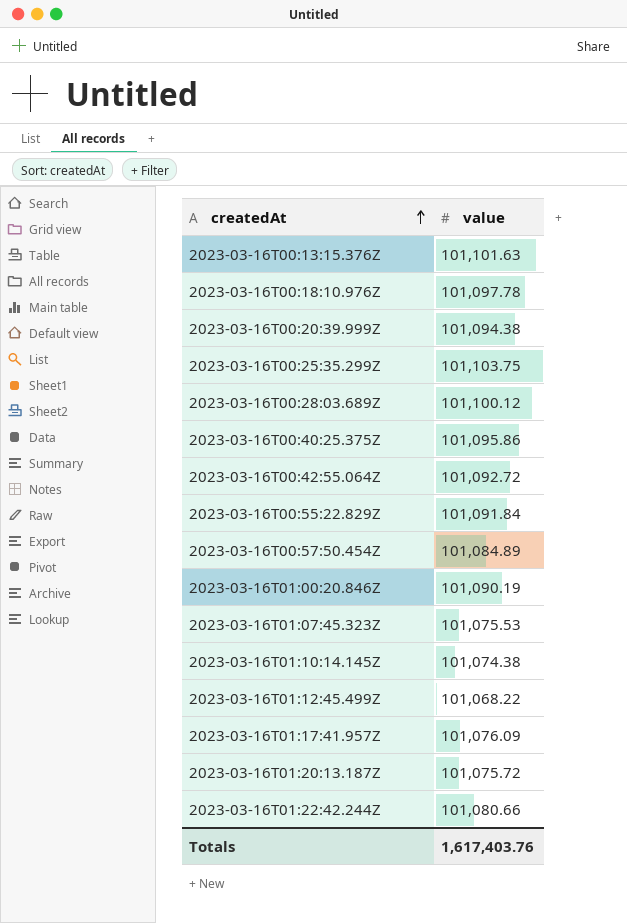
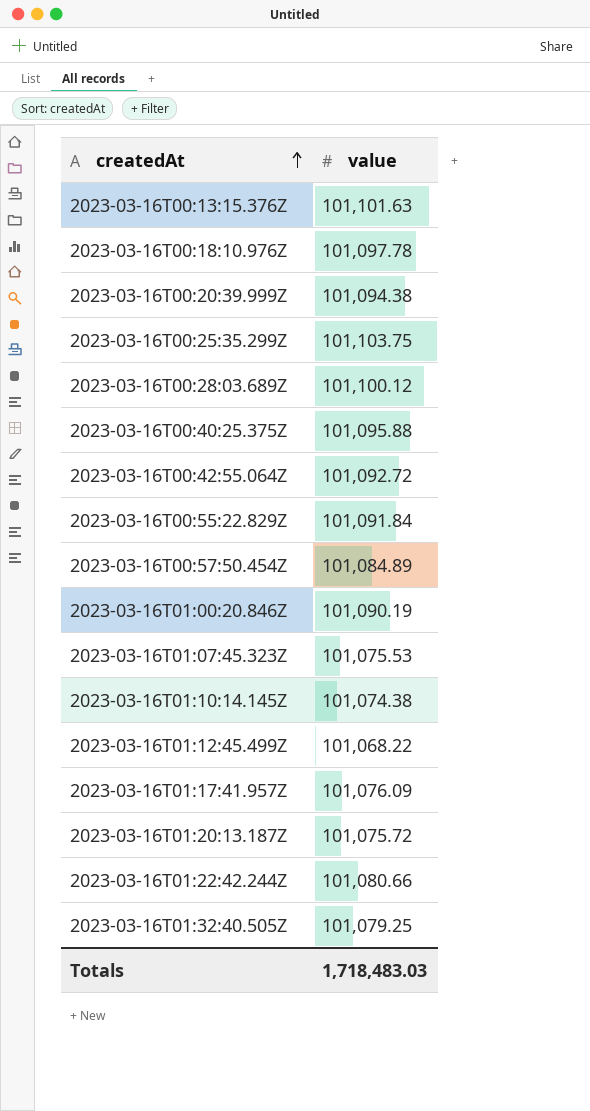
2023-03-16T00:40:25.375Z | value: 101,095.86 -> 101,095.88
row 2023-03-16T01:32:40.505Z: none -> 101,079.25
Totals | value: 1,617,403.76 -> 1,718,483.03

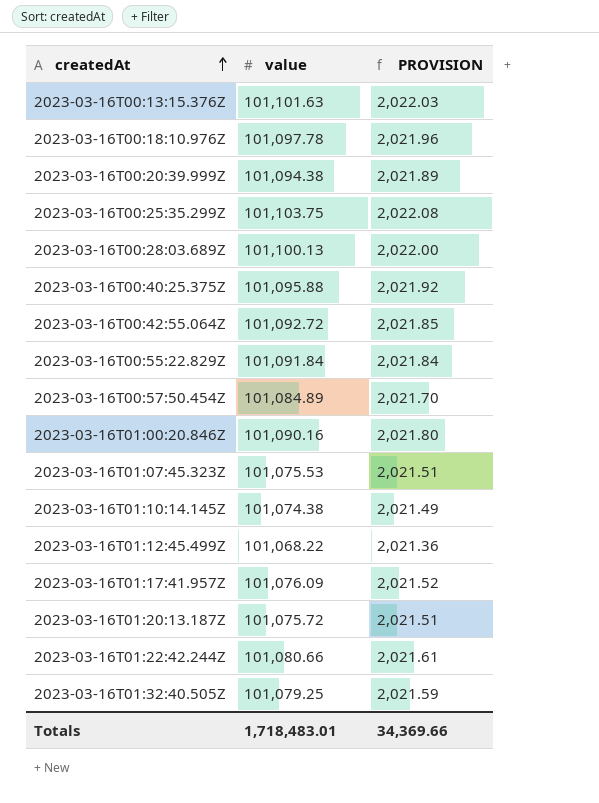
column PROVISION | formula: none -> [value] * 0.02
2023-03-16T00:28:03.689Z | value: 101,100.12 -> 101,100.13
2023-03-16T01:00:20.846Z | value: 101,090.19 -> 101,090.16
Totals | value: 1,718,483.03 -> 1,718,483.01

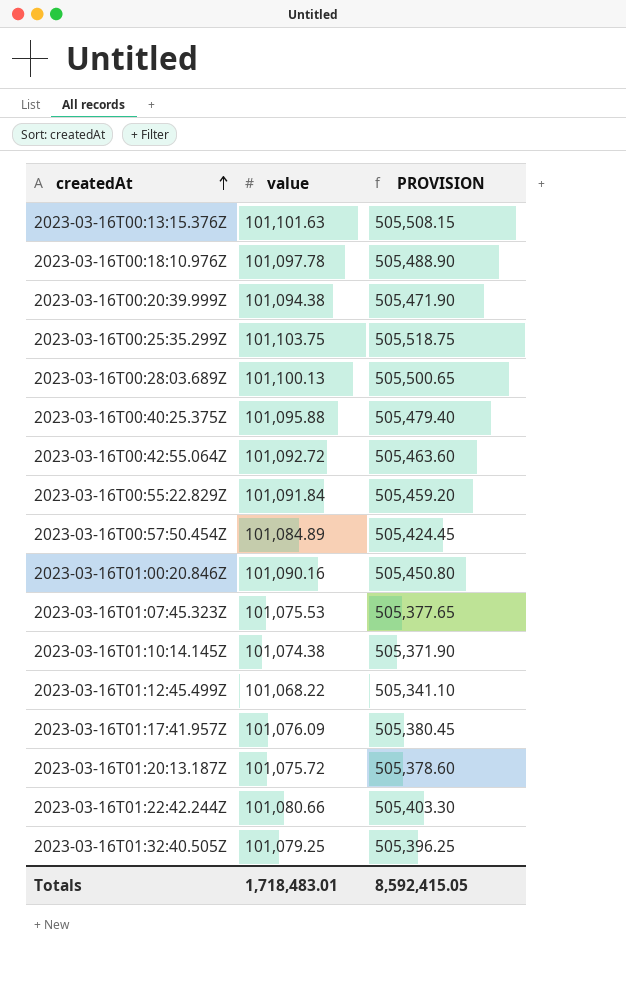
column PROVISION | formula: [value] * 0.02 -> [value] * 5
Totals | PROVISION: 34,369.66 -> 8,592,415.05

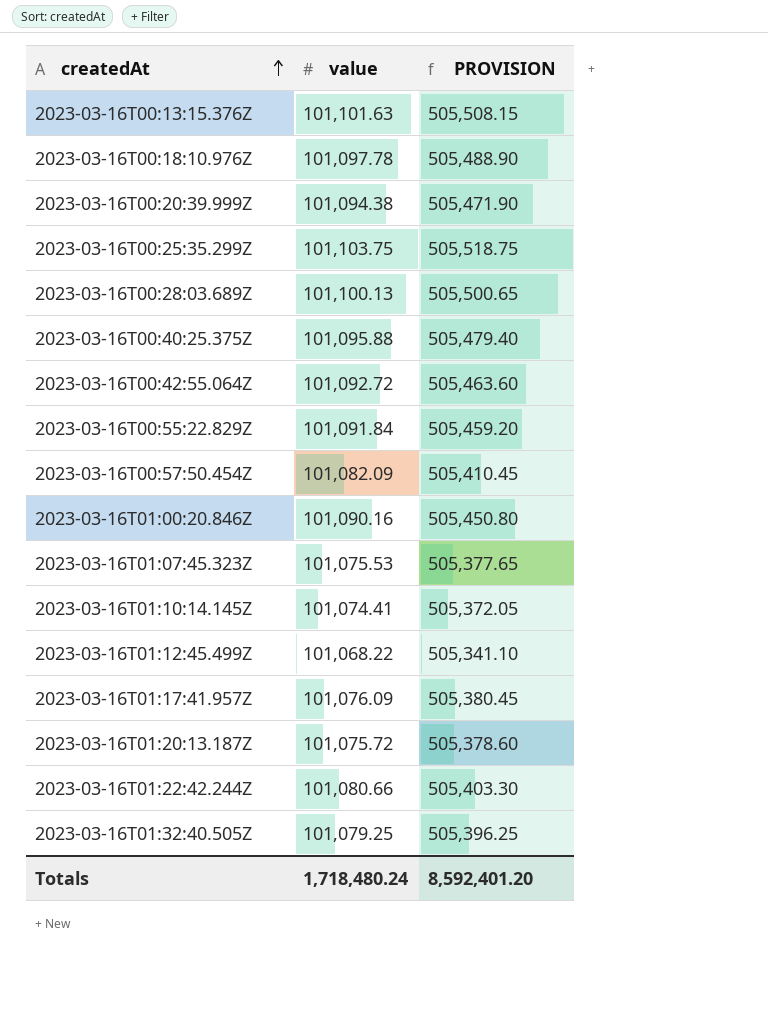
2023-03-16T00:57:50.454Z | value: 101,084.89 -> 101,082.09
2023-03-16T00:57:50.454Z | PROVISION: 505,424.45 -> 505,410.45
2023-03-16T01:10:14.145Z | value: 101,074.38 -> 101,074.41
2023-03-16T01:10:14.145Z | PROVISION: 505,371.90 -> 505,372.05
Totals | value: 1,718,483.01 -> 1,718,480.24
Totals | PROVISION: 8,592,415.05 -> 8,592,401.20

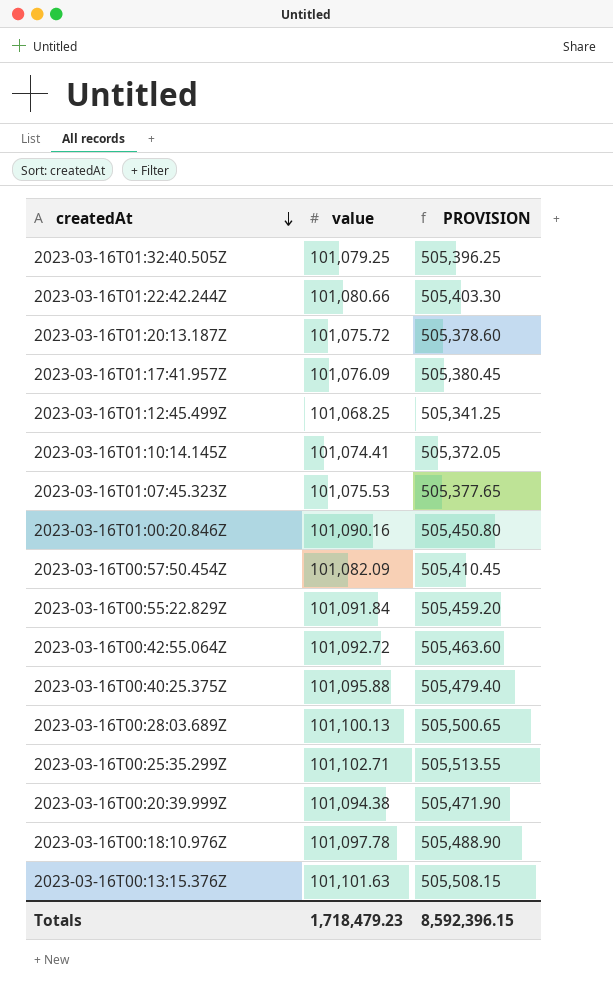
row order: createdAt ascending -> createdAt descending
2023-03-16T01:12:45.499Z | value: 101,068.22 -> 101,068.25
2023-03-16T01:12:45.499Z | PROVISION: 505,341.10 -> 505,341.25
2023-03-16T00:25:35.299Z | value: 101,103.75 -> 101,102.71
2023-03-16T00:25:35.299Z | PROVISION: 505,518.75 -> 505,513.55
Totals | value: 1,718,480.24 -> 1,718,479.23
Totals | PROVISION: 8,592,401.20 -> 8,592,396.15

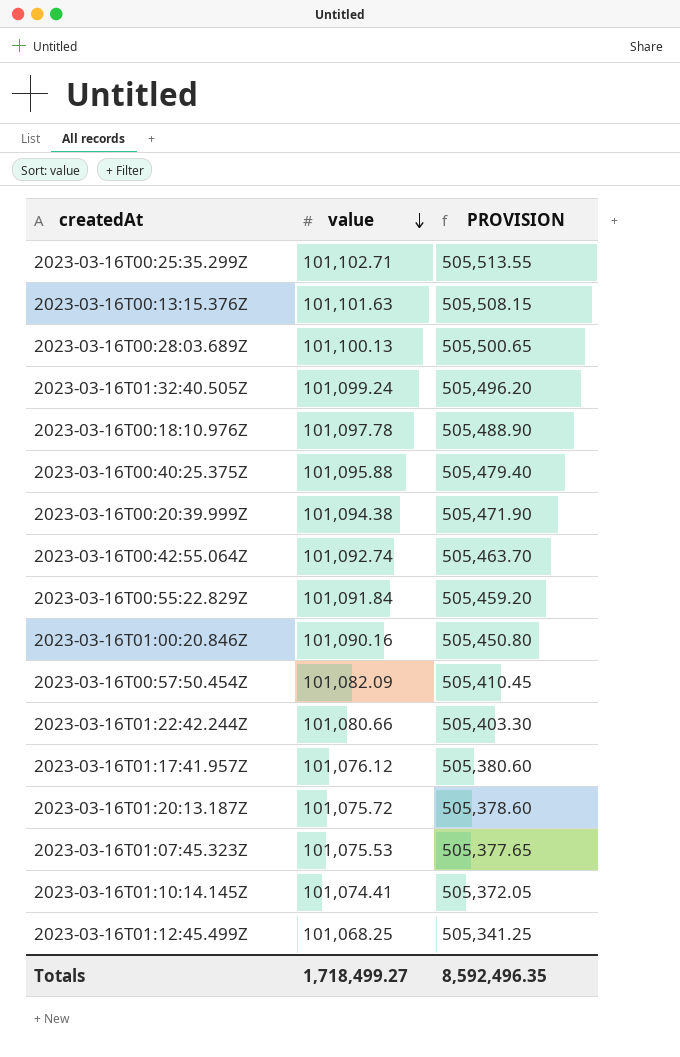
row order: createdAt descending -> value descending
2023-03-16T01:32:40.505Z | value: 101,079.25 -> 101,099.24
2023-03-16T01:32:40.505Z | PROVISION: 505,396.25 -> 505,496.20
2023-03-16T00:42:55.064Z | value: 101,092.72 -> 101,092.74
2023-03-16T00:42:55.064Z | PROVISION: 505,463.60 -> 505,463.70
2023-03-16T01:17:41.957Z | value: 101,076.09 -> 101,076.12
2023-03-16T01:17:41.957Z | PROVISION: 505,380.45 -> 505,380.60
Totals | value: 1,718,479.23 -> 1,718,499.27
Totals | PROVISION: 8,592,396.15 -> 8,592,496.35

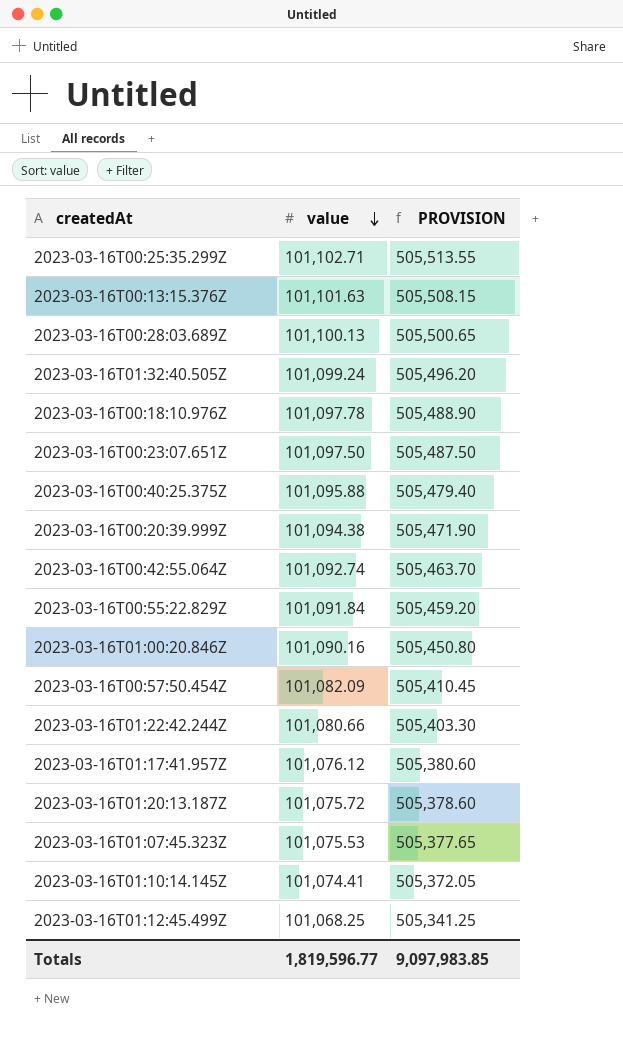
row 2023-03-16T00:23:07.651Z: none -> 101,097.50 | 505,487.50
Totals | value: 1,718,499.27 -> 1,819,596.77
Totals | PROVISION: 8,592,496.35 -> 9,097,983.85

